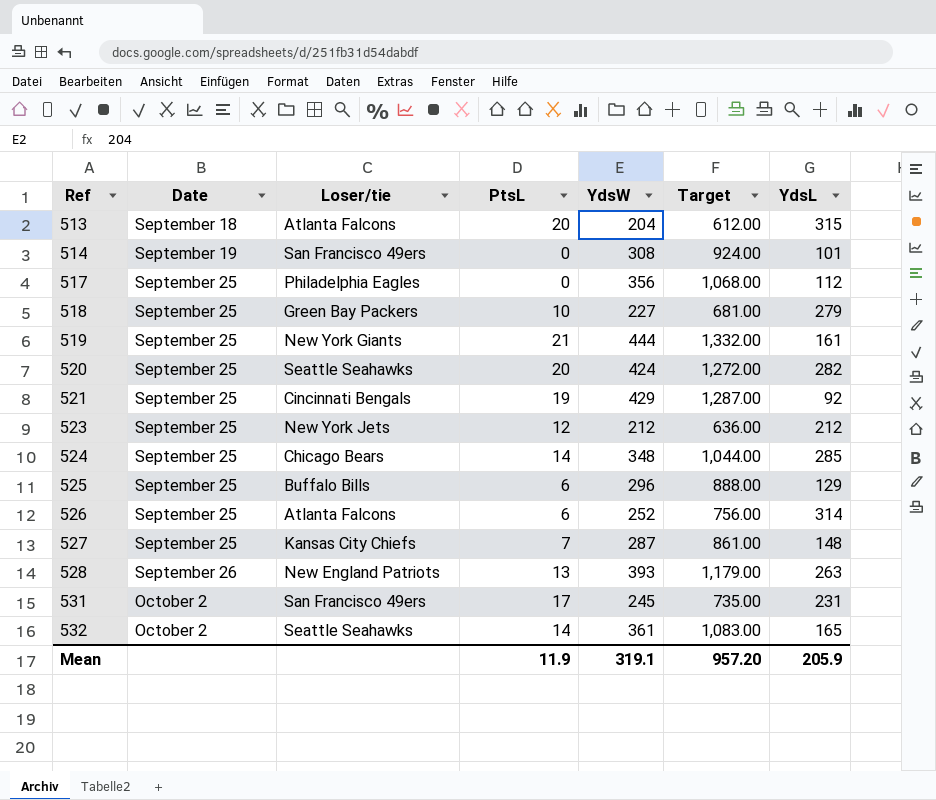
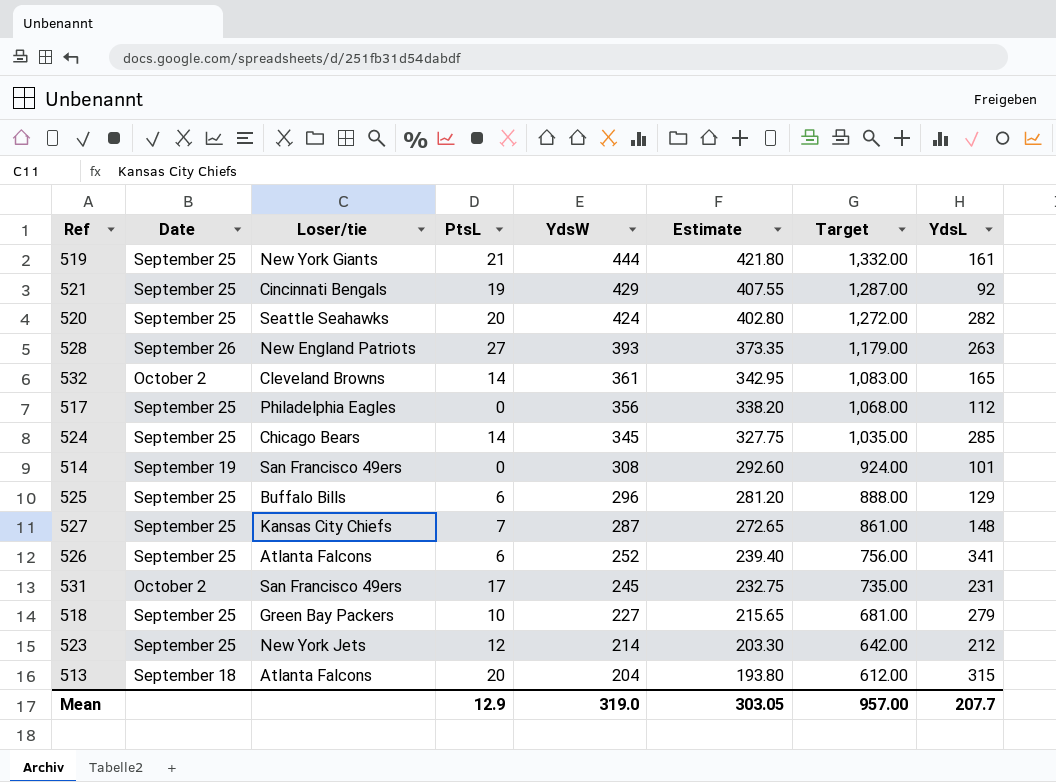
row order: Ref ascending -> YdsW descending
column Estimate | formula: none -> [YdsW] * 0.95
528 | PtsL: 13 -> 27
532 | Loser/tie: Seattle Seahawks -> Cleveland Browns
524 | YdsW: 348 -> 345
524 | Target: 1,044.00 -> 1,035.00
526 | YdsL: 314 -> 341
523 | YdsW: 212 -> 214
523 | Target: 636.00 -> 642.00
Mean | PtsL: 11.9 -> 12.9
Mean | YdsW: 319.1 -> 319.0
Mean | Target: 957.20 -> 957.00
Mean | YdsL: 205.9 -> 207.7

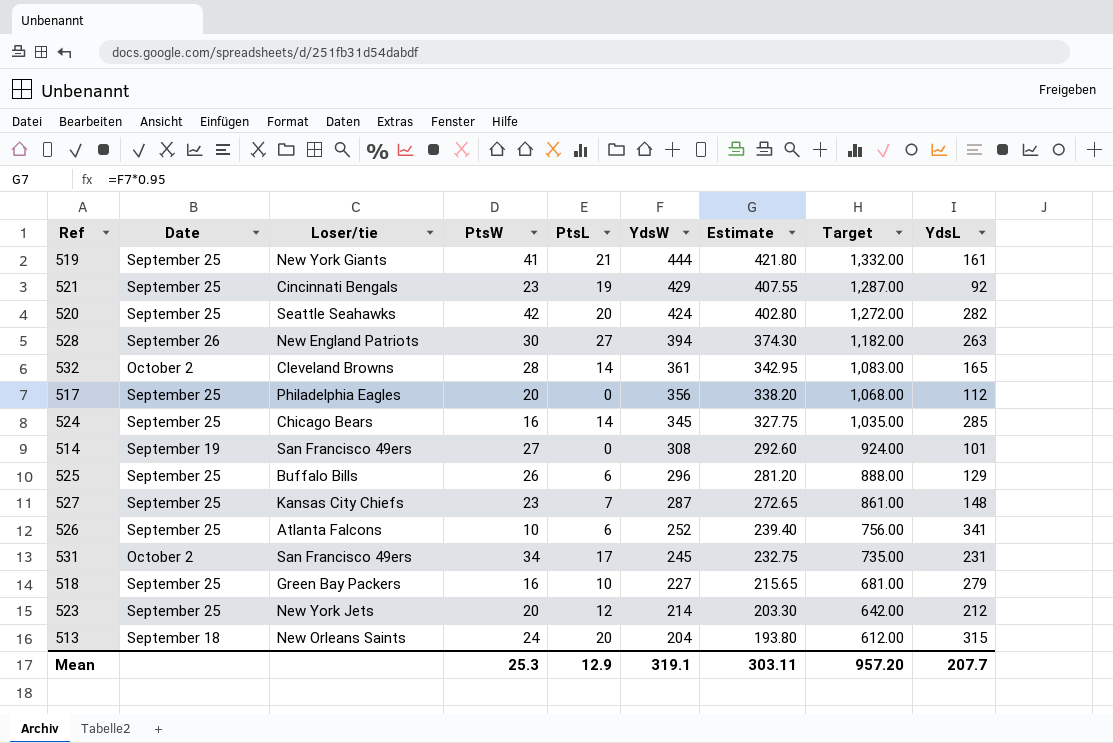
column PtsW | position: none -> 4
528 | YdsW: 393 -> 394
528 | Estimate: 373.35 -> 374.30
528 | Target: 1,179.00 -> 1,182.00
513 | Loser/tie: Atlanta Falcons -> New Orleans Saints
Mean | YdsW: 319.0 -> 319.1
Mean | Estimate: 303.05 -> 303.11
Mean | Target: 957.00 -> 957.20

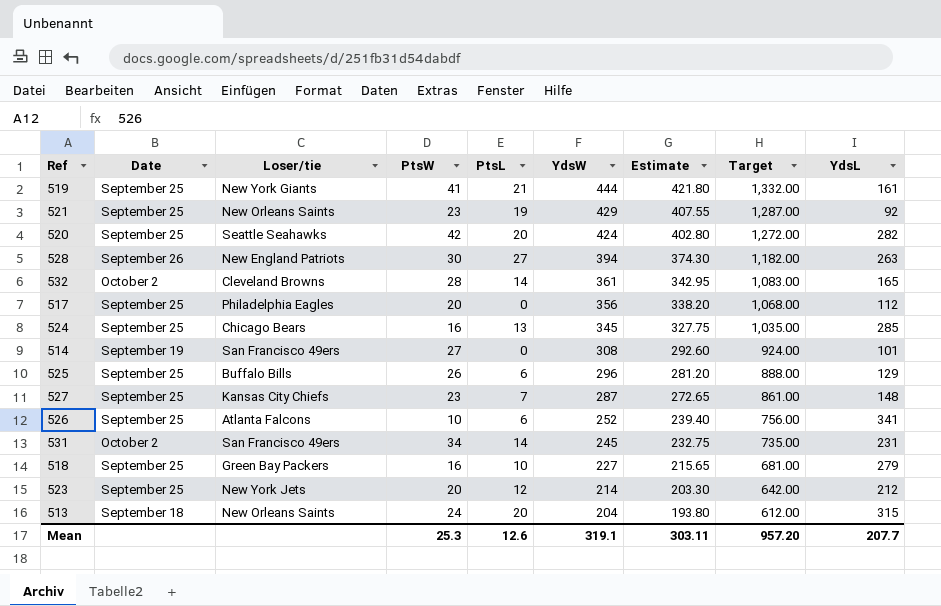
521 | Loser/tie: Cincinnati Bengals -> New Orleans Saints
524 | PtsL: 14 -> 13
531 | PtsL: 17 -> 14
Mean | PtsL: 12.9 -> 12.6

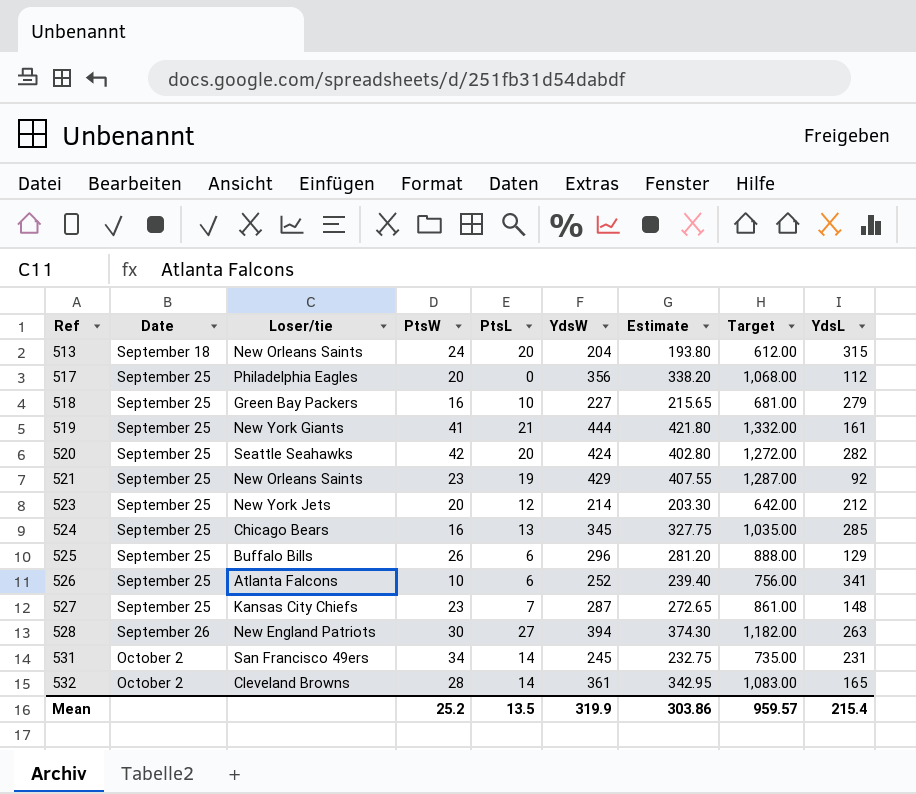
row order: YdsW descending -> Ref ascending
row 514: September 19 | San Francisco 49ers | 27 | 0 | 308 | 292.60 | 924.00 | 101 -> none
Mean | PtsW: 25.3 -> 25.2
Mean | PtsL: 12.6 -> 13.5
Mean | YdsW: 319.1 -> 319.9
Mean | Estimate: 303.11 -> 303.86
Mean | Target: 957.20 -> 959.57
Mean | YdsL: 207.7 -> 215.4

